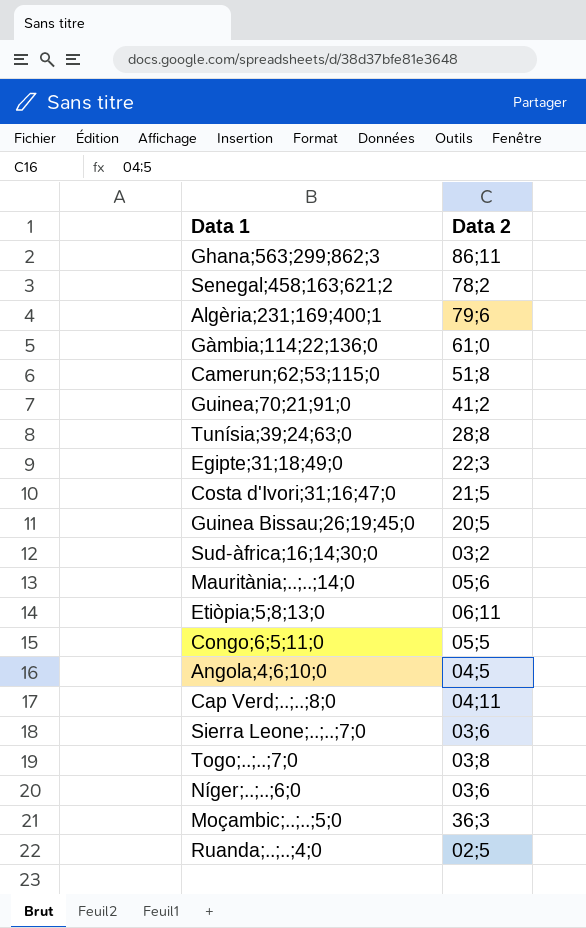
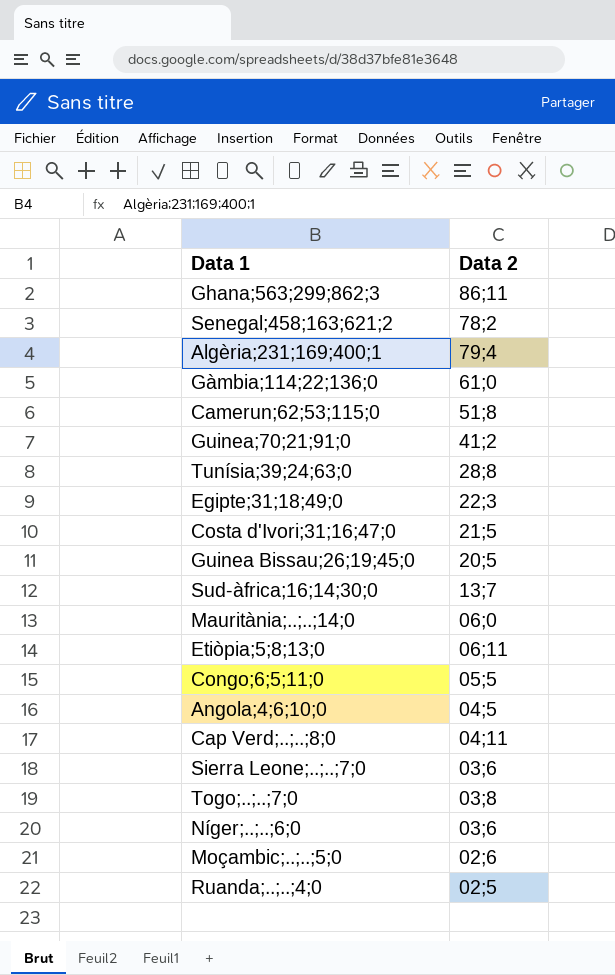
Algèria;231;169;400;1 | Data 2: 79;6 -> 79;4
Sud-àfrica;16;14;30;0 | Data 2: 03;2 -> 13;7
Mauritània;..;..;14;0 | Data 2: 05;6 -> 06;0
Moçambic;..;..;5;0 | Data 2: 36;3 -> 02;6

